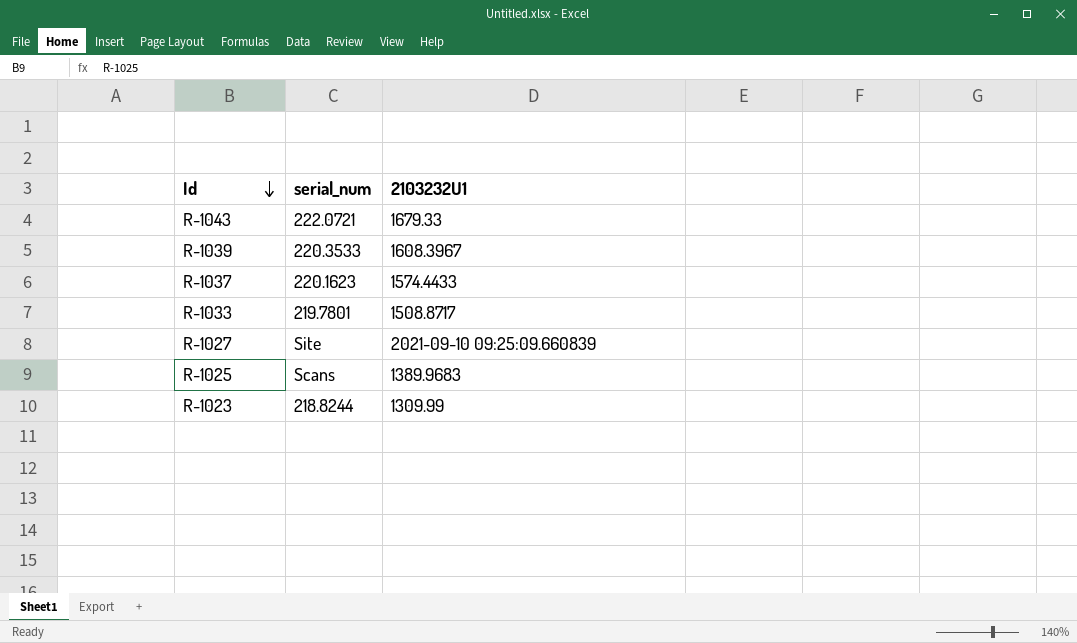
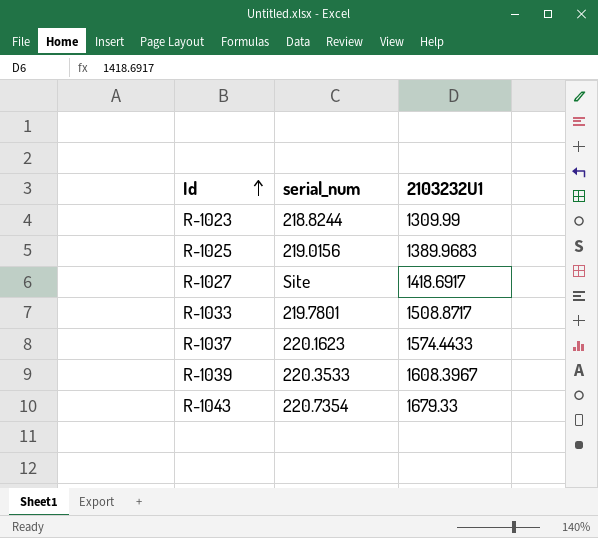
row order: Id descending -> Id ascending
R-1025 | serial_num: Scans -> 219.0156
R-1027 | 2103232U1: 2021-09-10 09:25:09.660839 -> 1418.6917
R-1043 | serial_num: 222.0721 -> 220.7354

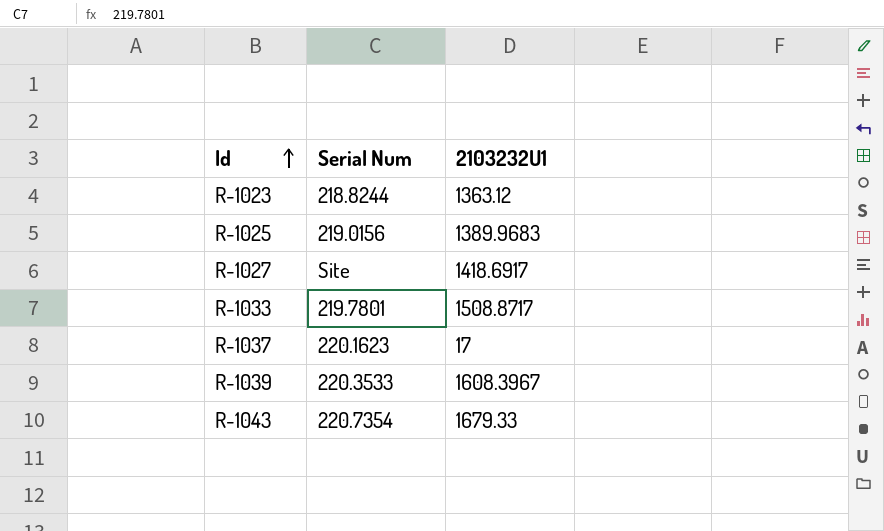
column name: serial_num -> Serial Num
R-1023 | 2103232U1: 1309.99 -> 1363.12
R-1037 | 2103232U1: 1574.4433 -> 17

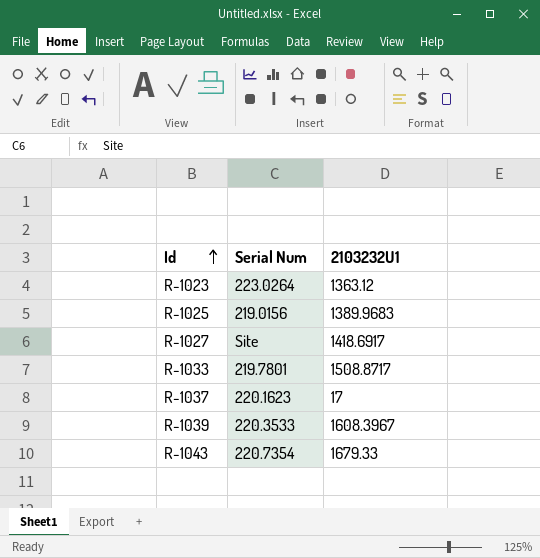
R-1023 | Serial Num: 218.8244 -> 223.0264

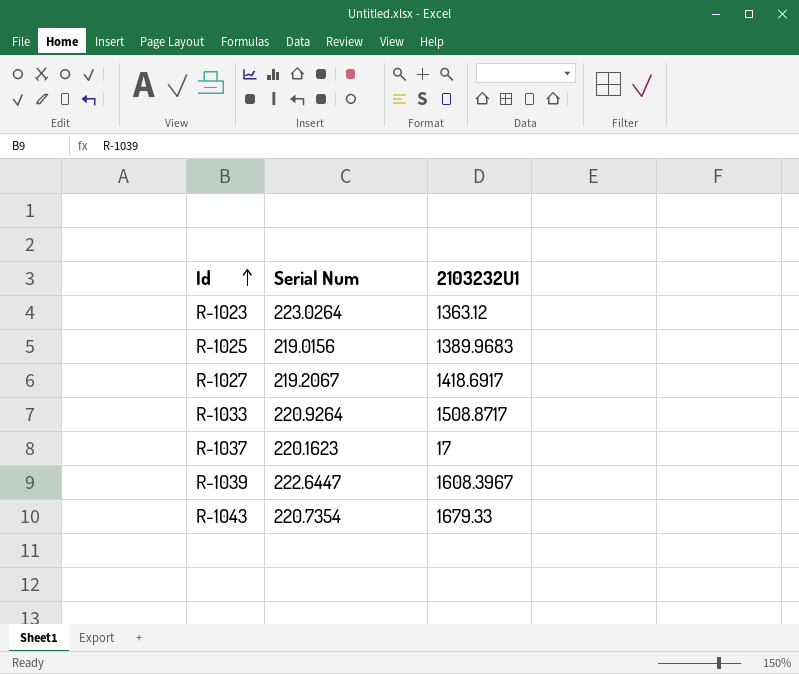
R-1027 | Serial Num: Site -> 219.2067
R-1033 | Serial Num: 219.7801 -> 220.9264
R-1039 | Serial Num: 220.3533 -> 222.6447

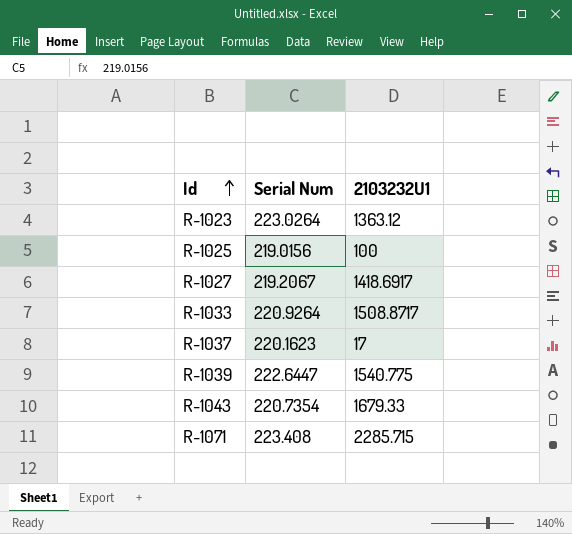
R-1025 | 2103232U1: 1389.9683 -> 100
R-1039 | 2103232U1: 1608.3967 -> 1540.775
row R-1071: none -> 223.408 | 2285.715

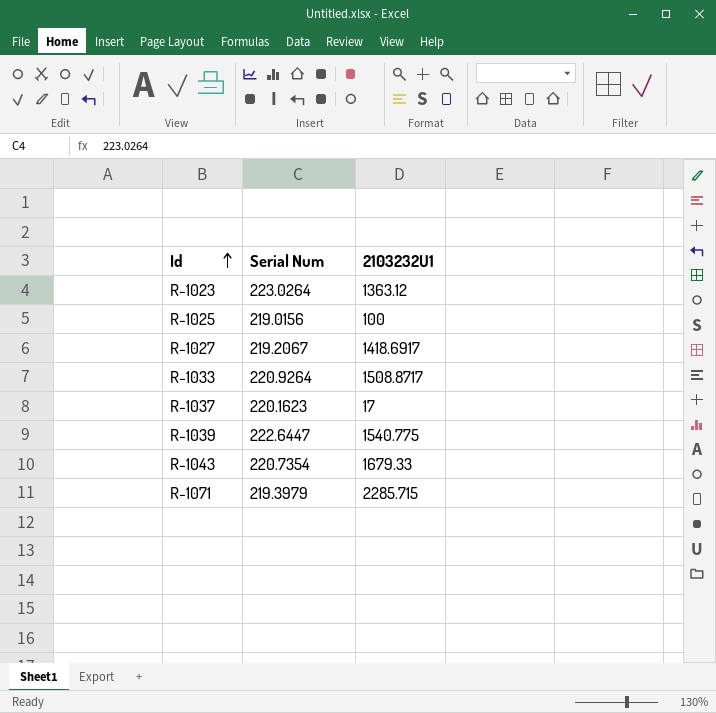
R-1071 | Serial Num: 223.408 -> 219.3979

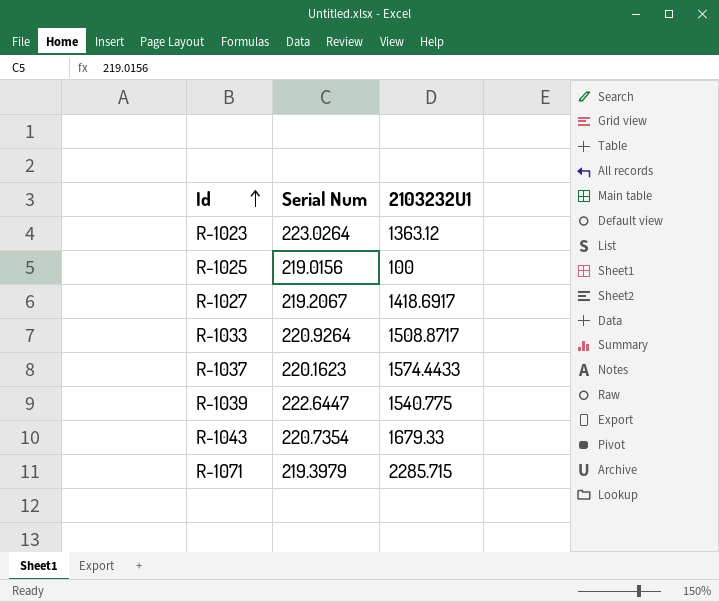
R-1037 | 2103232U1: 17 -> 1574.4433

